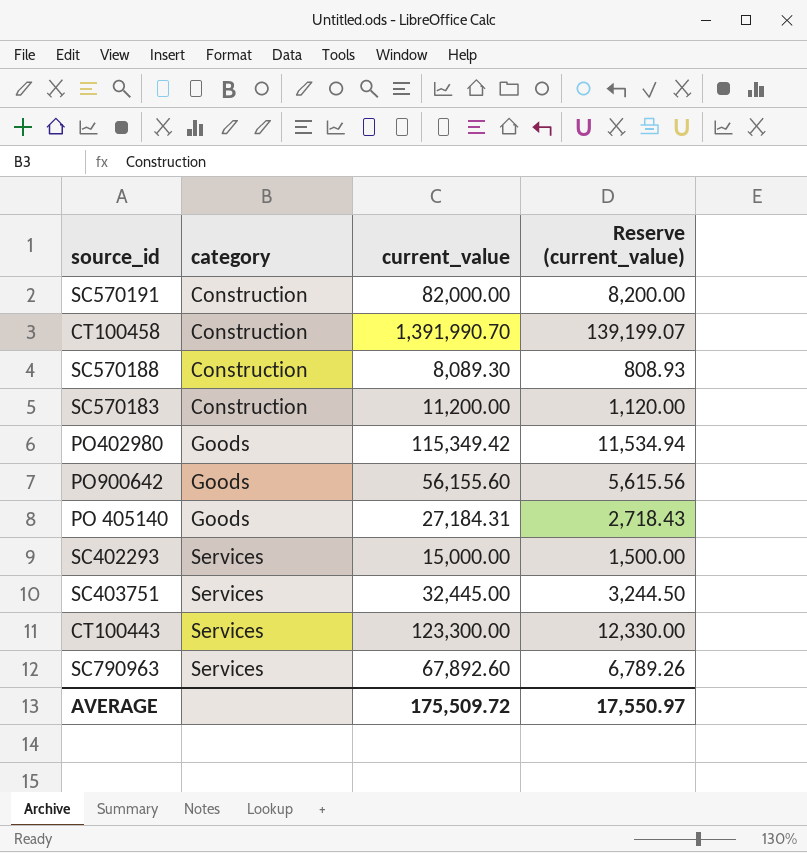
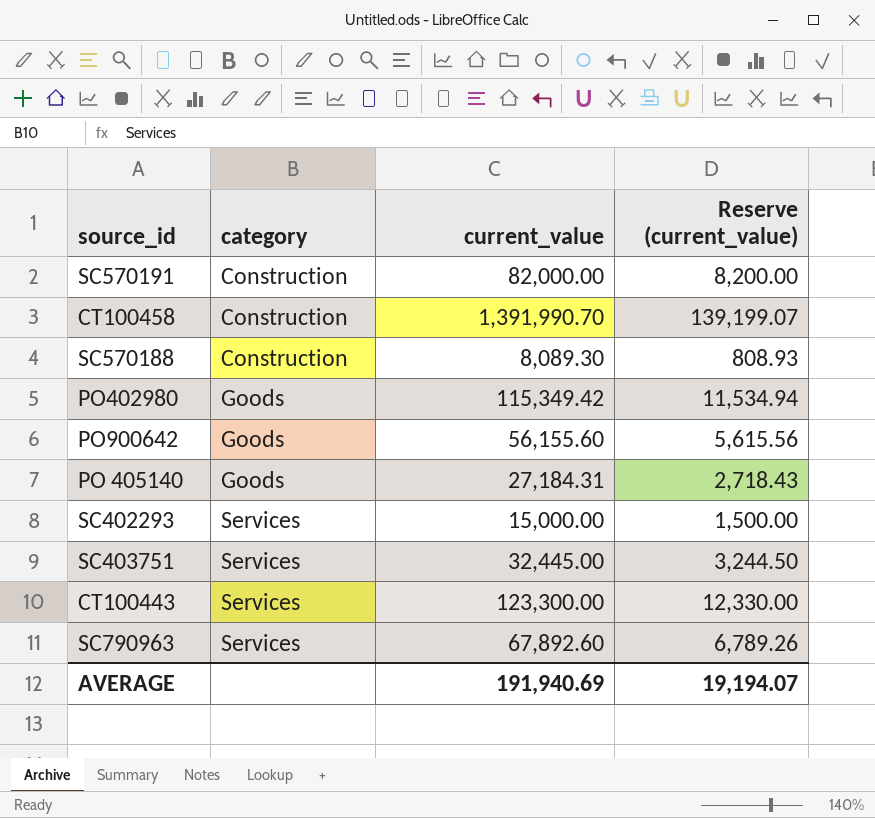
row SC570183: Construction | 11,200.00 | 1,120.00 -> none
AVERAGE | current_value: 175,509.72 -> 191,940.69
AVERAGE | Reserve (current_value): 17,550.97 -> 19,194.07

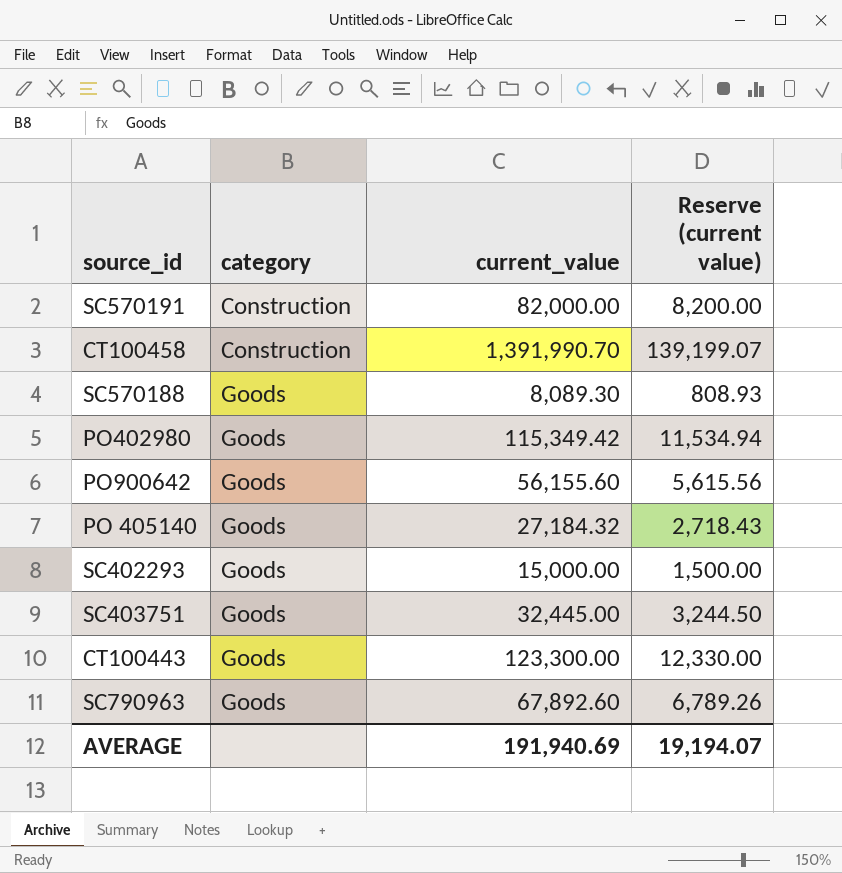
column name: Reserve (current_value) -> Reserve (current value)
SC570188 | category: Construction -> Goods
PO 405140 | current_value: 27,184.31 -> 27,184.32
SC402293 | category: Services -> Goods
SC403751 | category: Services -> Goods
CT100443 | category: Services -> Goods
SC790963 | category: Services -> Goods

